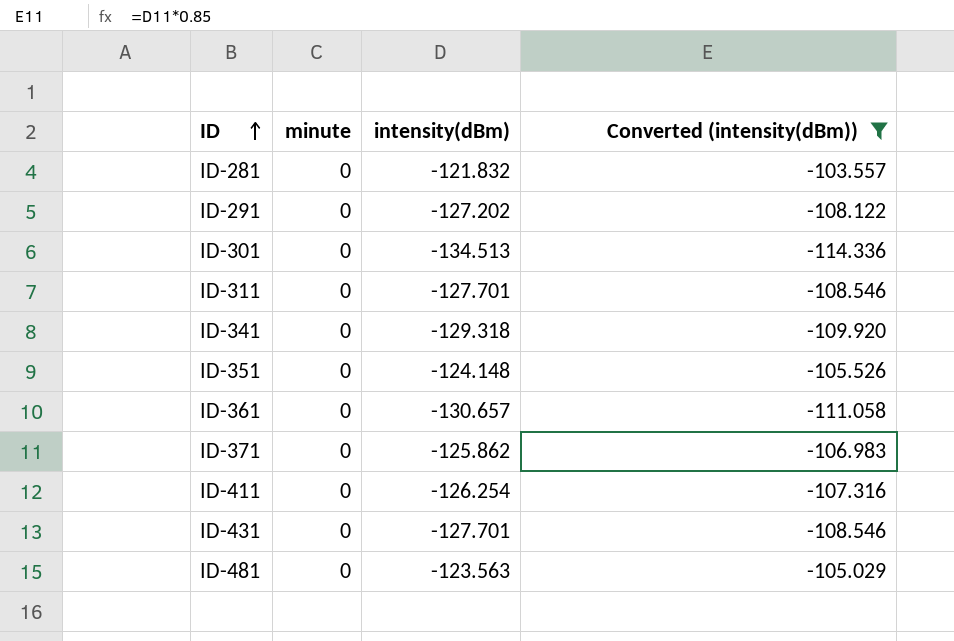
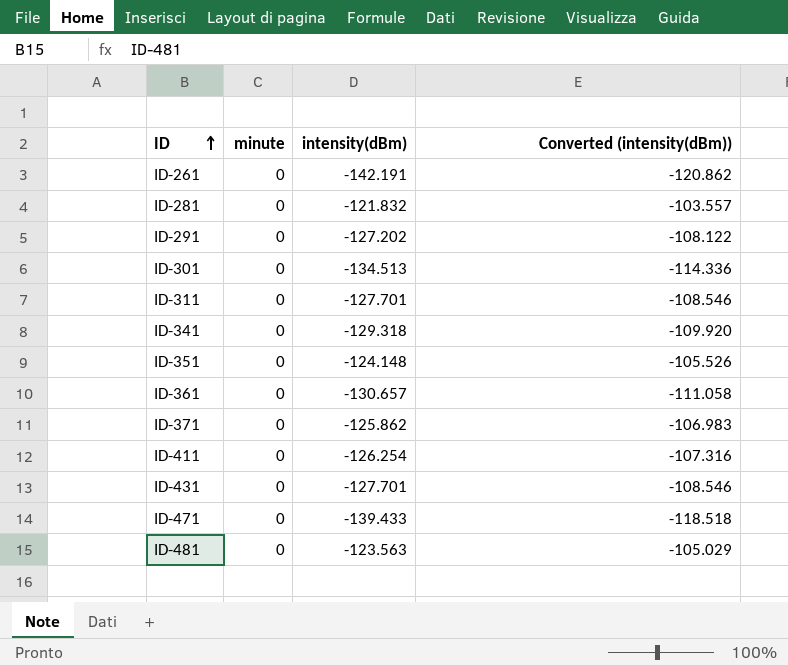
filter: Converted (intensity(dBm)) >= -114.336 -> none

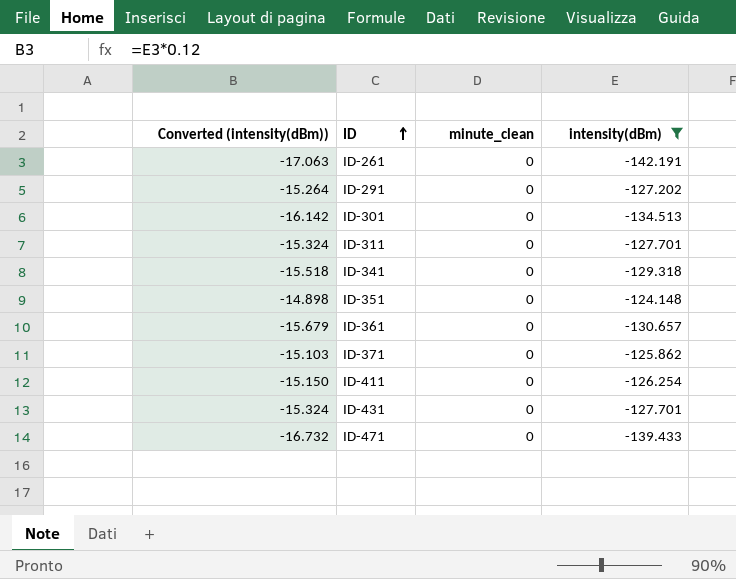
filter: none -> intensity(dBm) <= -124.148
column Converted (intensity(dBm)) | formula: [intensity(dBm)] * 0.85 -> [intensity(dBm)] * 0.12
column Converted (intensity(dBm)) | position: 4 -> 1
column name: minute -> minute_clean

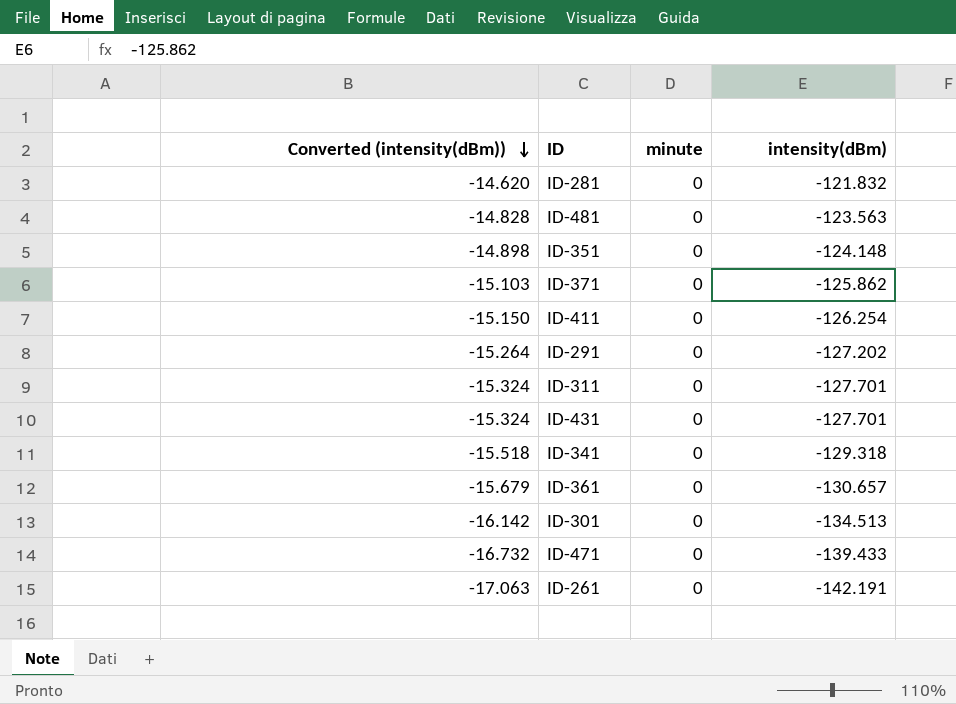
filter: intensity(dBm) <= -124.148 -> none
row order: ID ascending -> Converted (intensity(dBm)) descending
column name: minute_clean -> minute

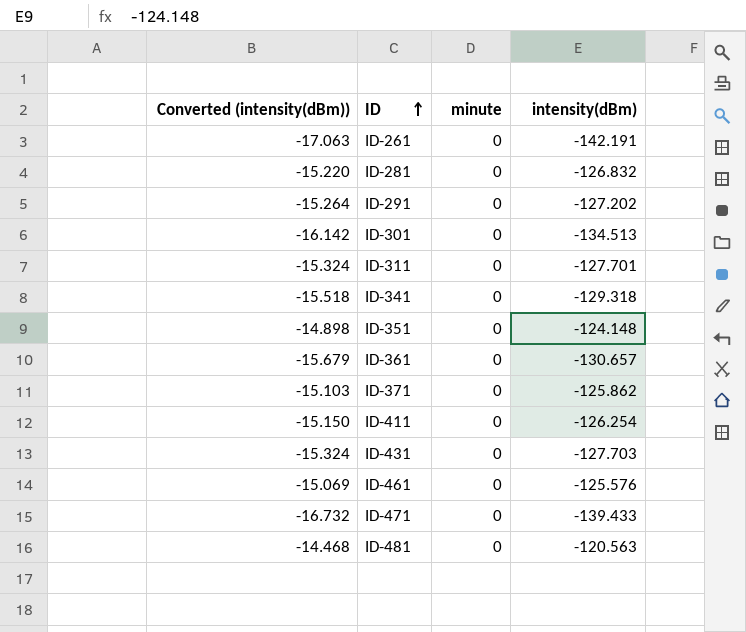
row order: Converted (intensity(dBm)) descending -> ID ascending
ID-281 | Converted (intensity(dBm)): -14.620 -> -15.220
ID-281 | intensity(dBm): -121.832 -> -126.832
ID-431 | intensity(dBm): -127.701 -> -127.703
row ID-461: none -> -15.069 | 0 | -125.576
ID-481 | Converted (intensity(dBm)): -14.828 -> -14.468
ID-481 | intensity(dBm): -123.563 -> -120.563

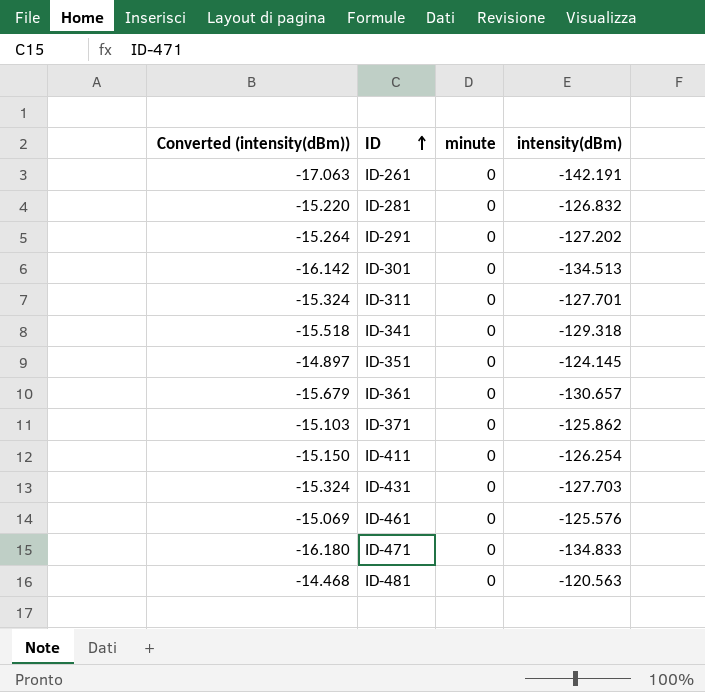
ID-351 | Converted (intensity(dBm)): -14.898 -> -14.897
ID-351 | intensity(dBm): -124.148 -> -124.145
ID-471 | Converted (intensity(dBm)): -16.732 -> -16.180
ID-471 | intensity(dBm): -139.433 -> -134.833

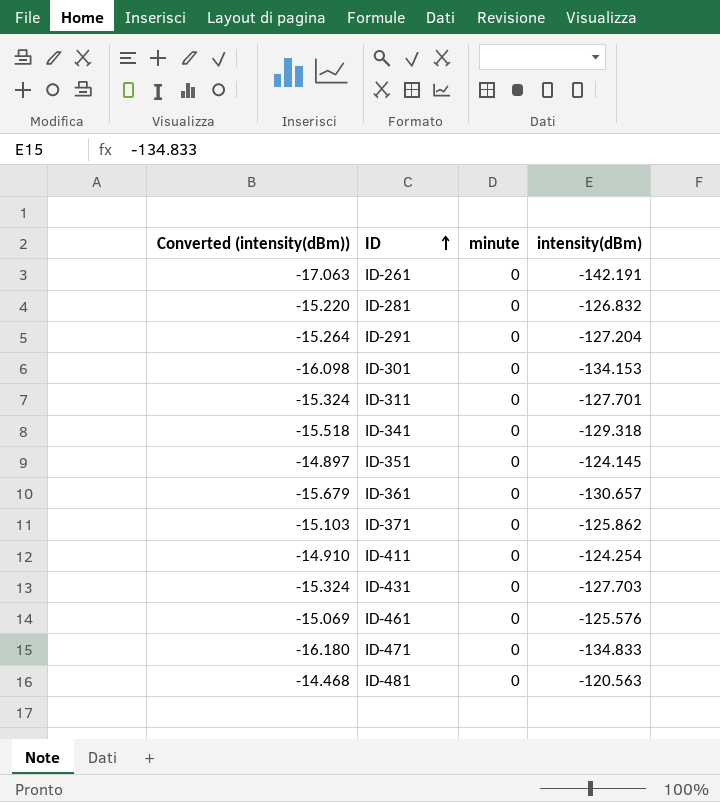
ID-291 | intensity(dBm): -127.202 -> -127.204
ID-301 | Converted (intensity(dBm)): -16.142 -> -16.098
ID-301 | intensity(dBm): -134.513 -> -134.153
ID-411 | Converted (intensity(dBm)): -15.150 -> -14.910
ID-411 | intensity(dBm): -126.254 -> -124.254

